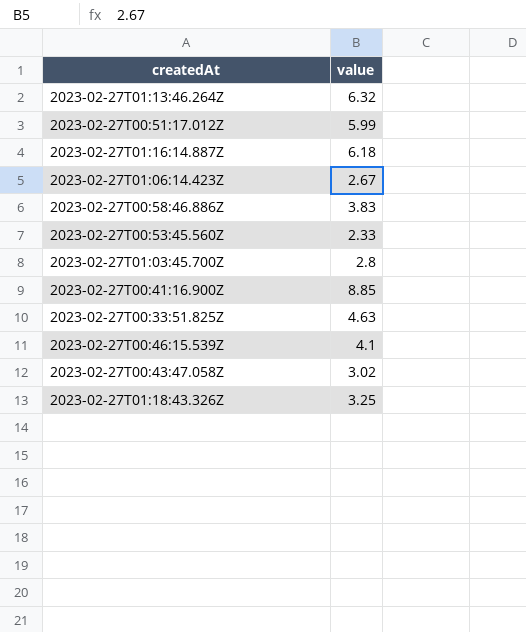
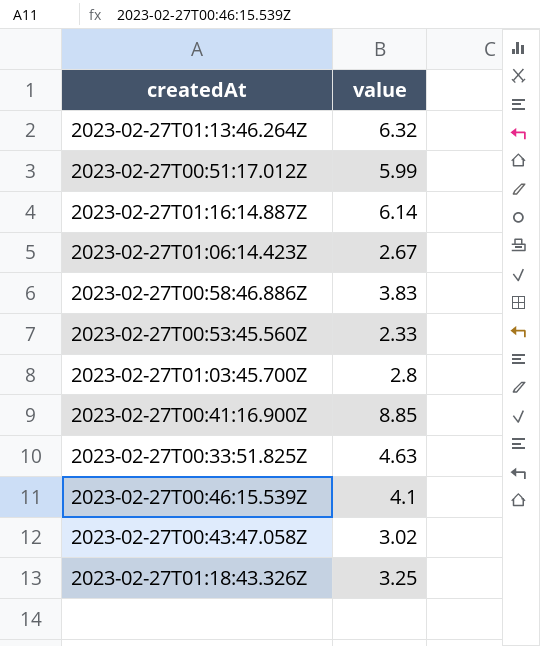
2023-02-27T01:16:14.887Z | value: 6.18 -> 6.14

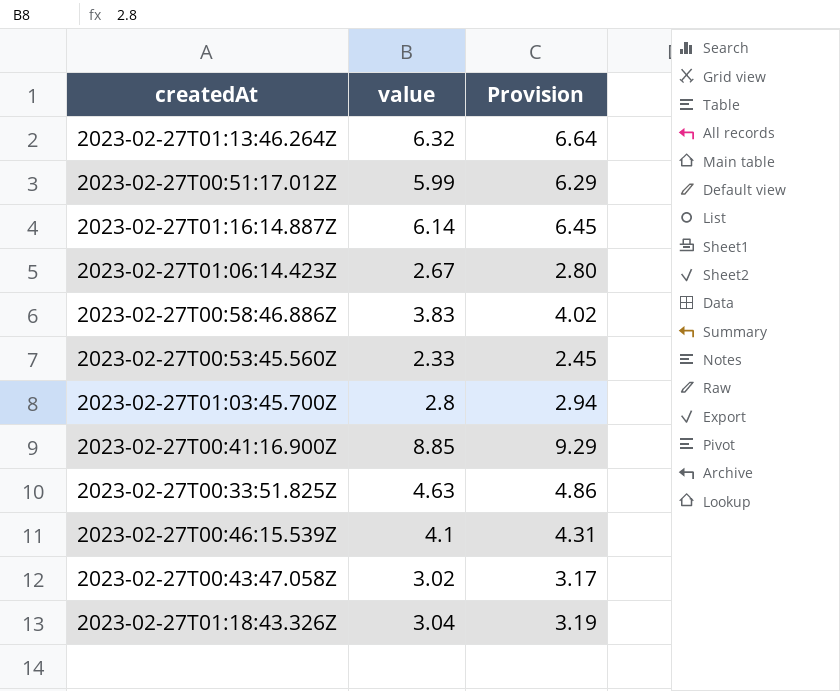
column Provision | formula: none -> [value] * 1.05
2023-02-27T01:18:43.326Z | value: 3.25 -> 3.04

